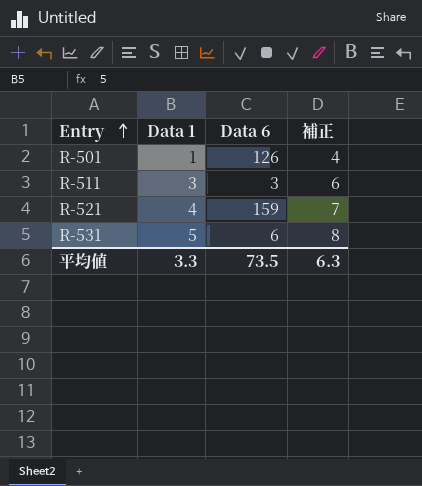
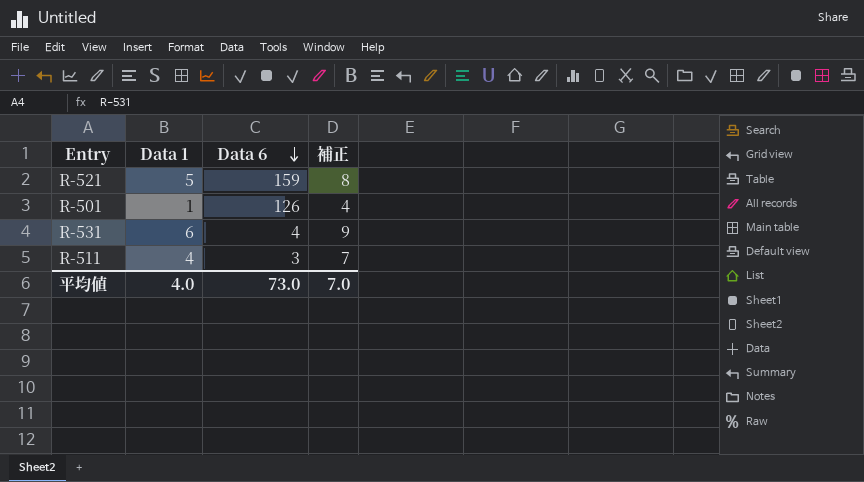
row order: Entry ascending -> Data 6 descending
R-521 | Data 1: 4 -> 5
R-521 | 補正: 7 -> 8
R-531 | Data 1: 5 -> 6
R-531 | Data 6: 6 -> 4
R-531 | 補正: 8 -> 9
R-511 | Data 1: 3 -> 4
R-511 | 補正: 6 -> 7
平均値 | Data 1: 3.3 -> 4.0
平均値 | Data 6: 73.5 -> 73.0
平均値 | 補正: 6.3 -> 7.0

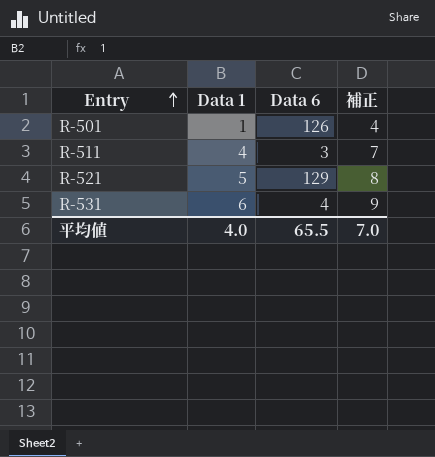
row order: Data 6 descending -> Entry ascending
R-521 | Data 6: 159 -> 129
平均値 | Data 6: 73.0 -> 65.5

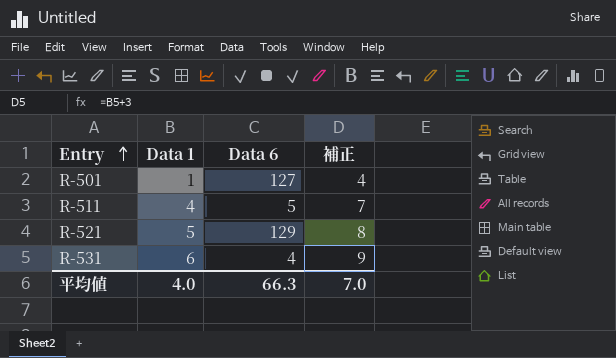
R-501 | Data 6: 126 -> 127
R-511 | Data 6: 3 -> 5
平均値 | Data 6: 65.5 -> 66.3

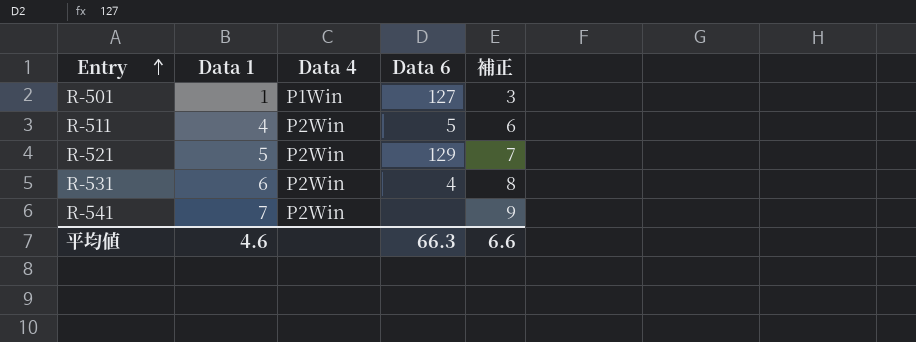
column Data 4 | position: none -> 3
column 補正 | formula: [Data 1] + 3 -> [Data 1] + 2
row R-541: none -> 7 | P2Win | none | 9
平均値 | Data 1: 4.0 -> 4.6
平均値 | 補正: 7.0 -> 6.6

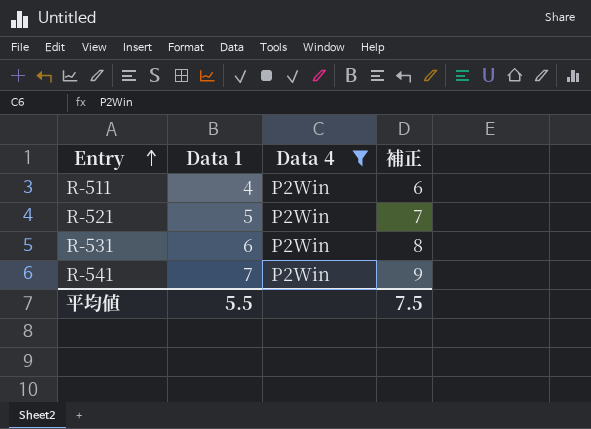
filter: none -> Data 4 = P2Win
column Data 6 | position: 4 -> none
平均値 | Data 1: 4.6 -> 5.5
平均値 | 補正: 6.6 -> 7.5

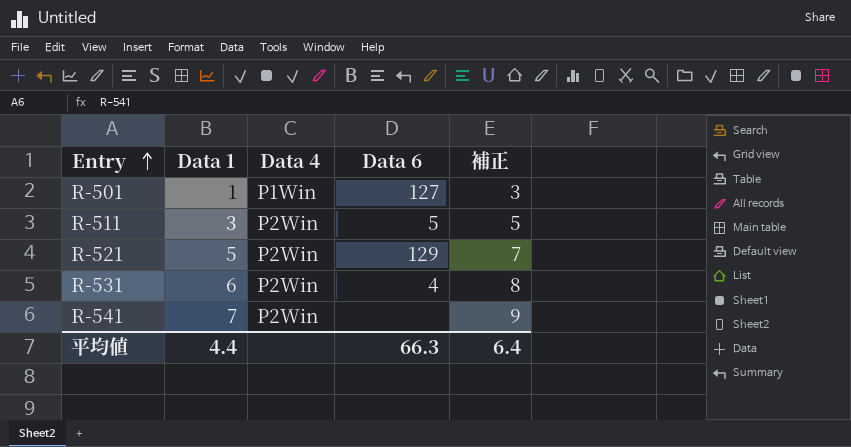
filter: Data 4 = P2Win -> none
column Data 6 | position: none -> 4
R-511 | Data 1: 4 -> 3
R-511 | 補正: 6 -> 5
平均値 | Data 1: 5.5 -> 4.4
平均値 | 補正: 7.5 -> 6.4

